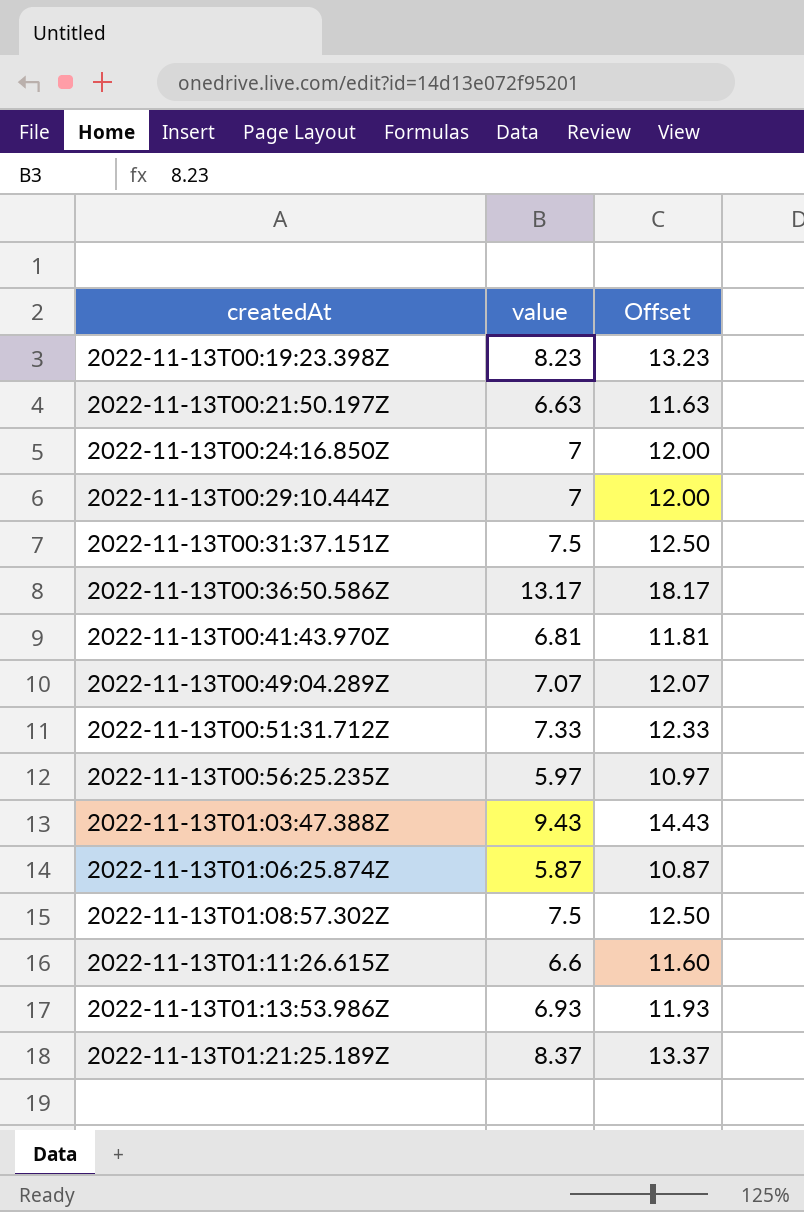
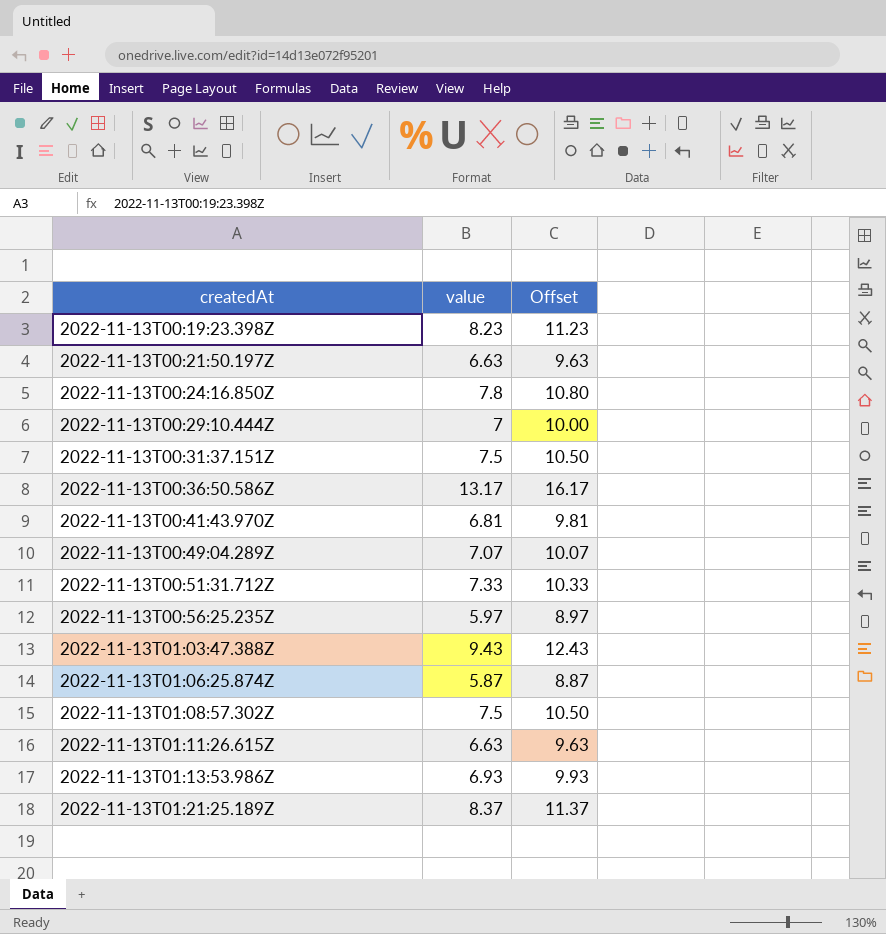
column Offset | formula: [value] + 5 -> [value] + 3
2022-11-13T00:24:16.850Z | value: 7 -> 7.8
2022-11-13T01:11:26.615Z | value: 6.6 -> 6.63

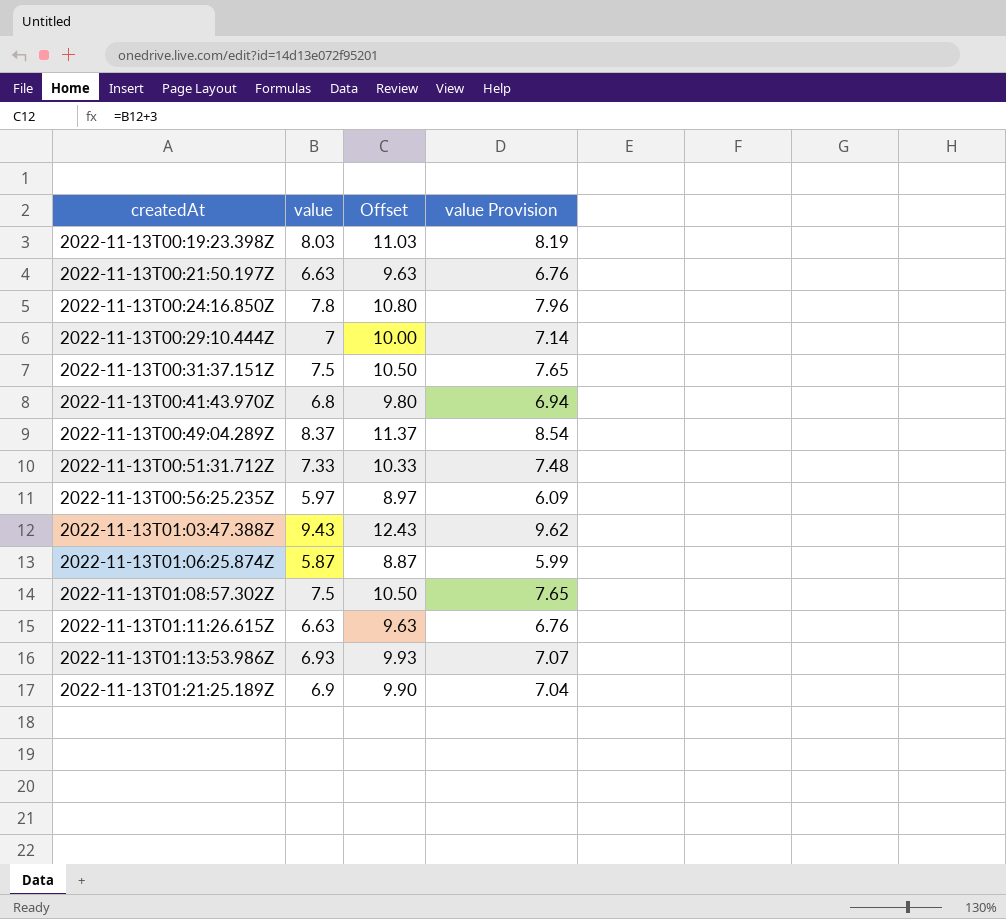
column value Provision | formula: none -> [value] * 1.02
row 2022-11-13T00:36:50.586Z: 13.17 | 16.17 -> none
2022-11-13T00:19:23.398Z | value: 8.23 -> 8.03
2022-11-13T00:19:23.398Z | Offset: 11.23 -> 11.03
2022-11-13T00:41:43.970Z | value: 6.81 -> 6.8
2022-11-13T00:41:43.970Z | Offset: 9.81 -> 9.80
2022-11-13T00:49:04.289Z | value: 7.07 -> 8.37
2022-11-13T00:49:04.289Z | Offset: 10.07 -> 11.37
2022-11-13T01:21:25.189Z | value: 8.37 -> 6.9
2022-11-13T01:21:25.189Z | Offset: 11.37 -> 9.90

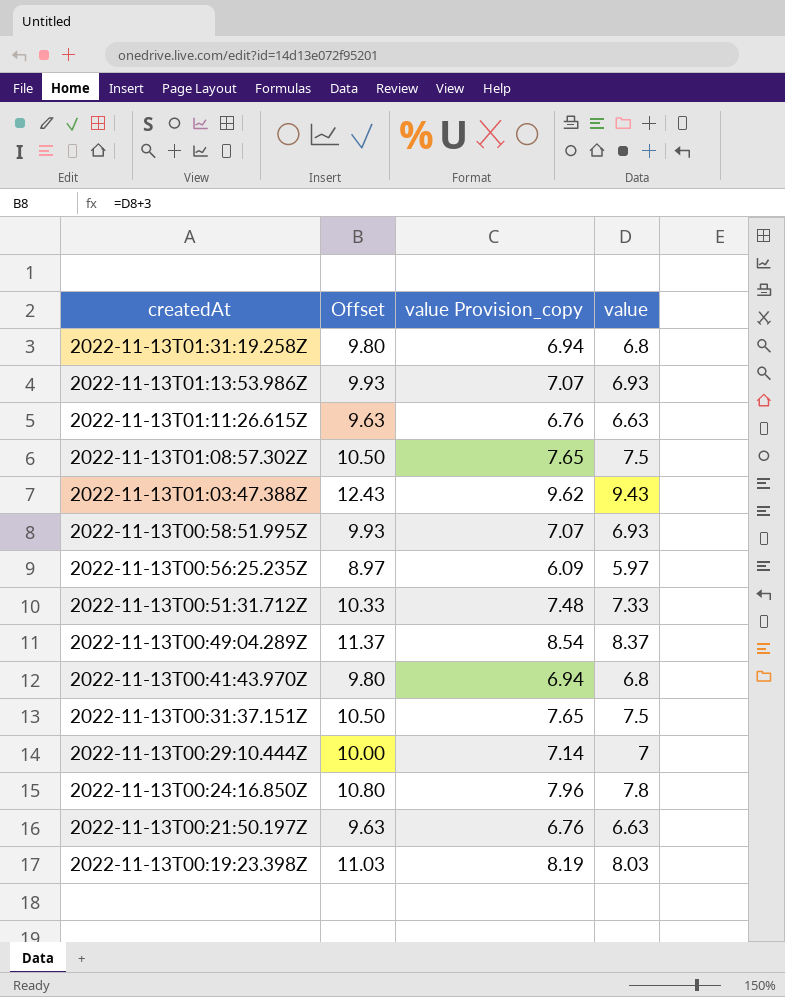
row order: createdAt ascending -> createdAt descending
column name: value Provision -> value Provision_copy
column value | position: 2 -> 4
row 2022-11-13T01:06:25.874Z: 5.87 | 8.87 | 5.99 -> none
row 2022-11-13T01:21:25.189Z: 6.9 | 9.90 | 7.04 -> none
row 2022-11-13T01:31:19.258Z: none -> 9.80 | 6.94 | 6.8
row 2022-11-13T00:58:51.995Z: none -> 9.93 | 7.07 | 6.93

